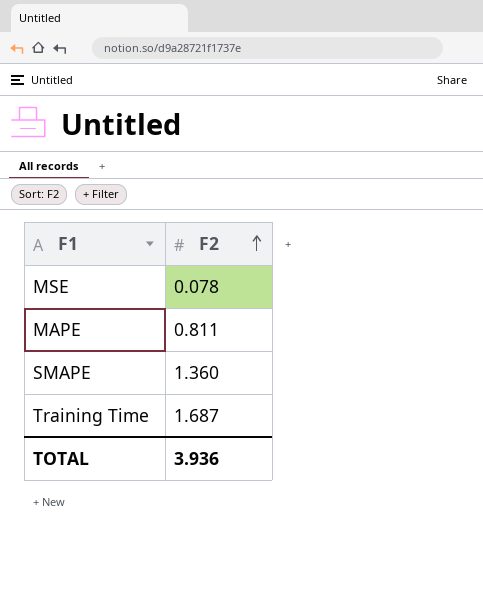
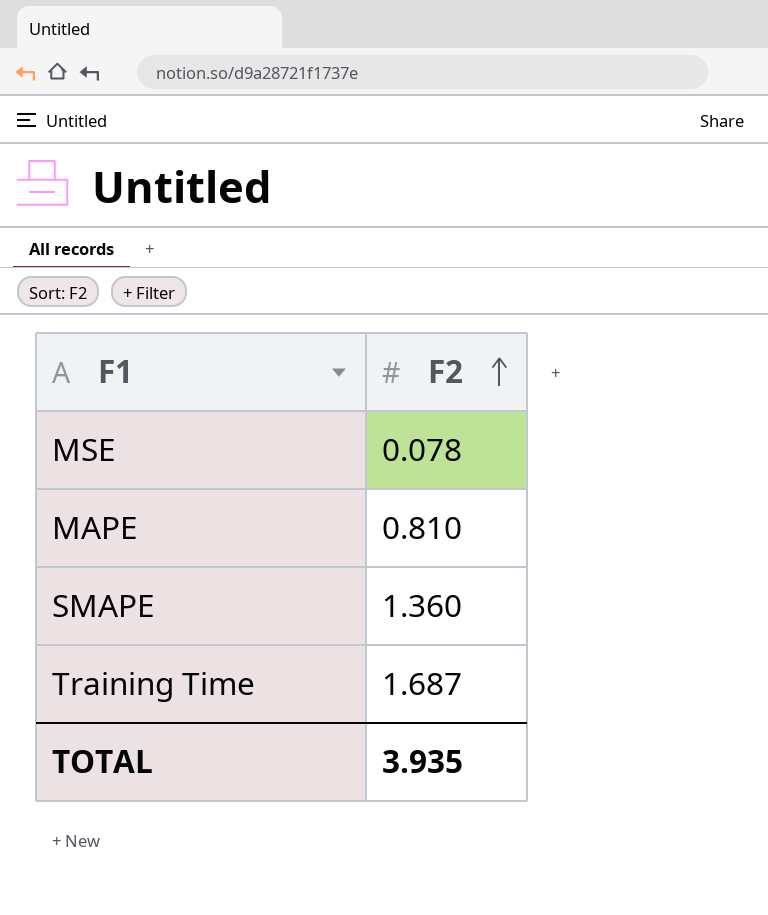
MAPE | F2: 0.811 -> 0.810
TOTAL | F2: 3.936 -> 3.935

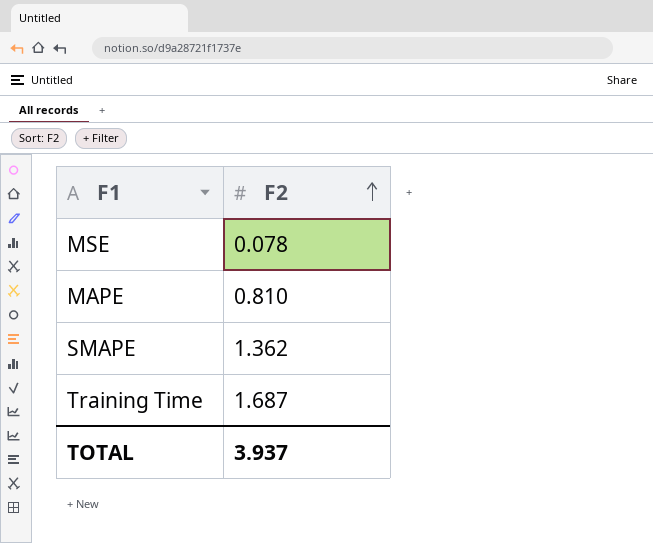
SMAPE | F2: 1.360 -> 1.362
TOTAL | F2: 3.935 -> 3.937

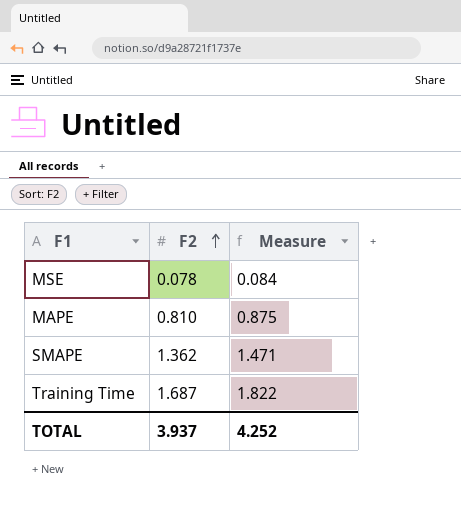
column Measure | formula: none -> [F2] * 1.08

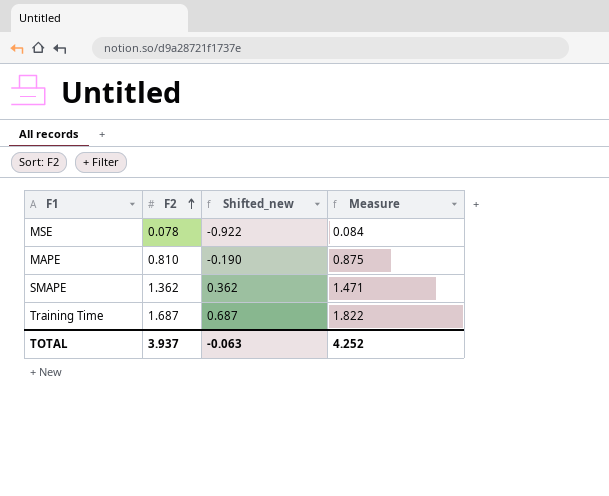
column Shifted_new | formula: none -> [F2] - 1

